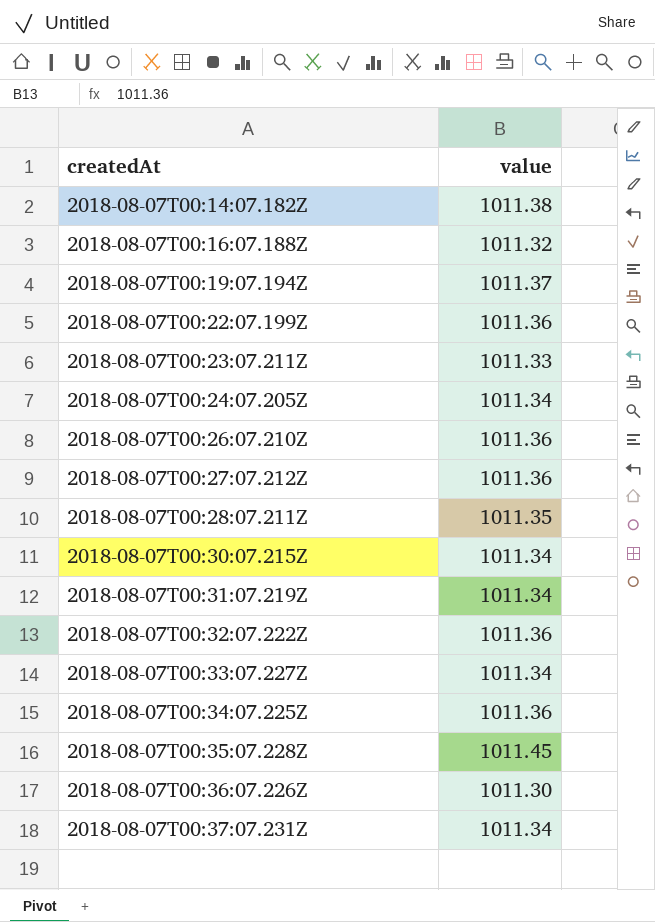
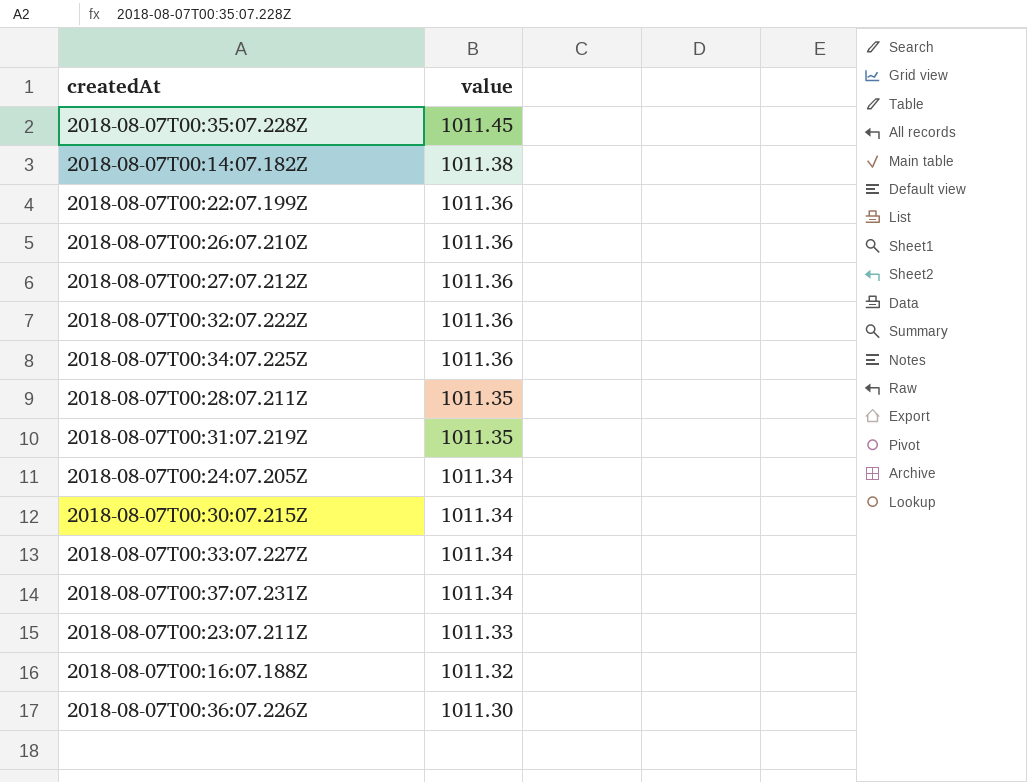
row order: createdAt ascending -> value descending
row 2018-08-07T00:19:07.194Z: 1011.37 -> none
2018-08-07T00:31:07.219Z | value: 1011.34 -> 1011.35

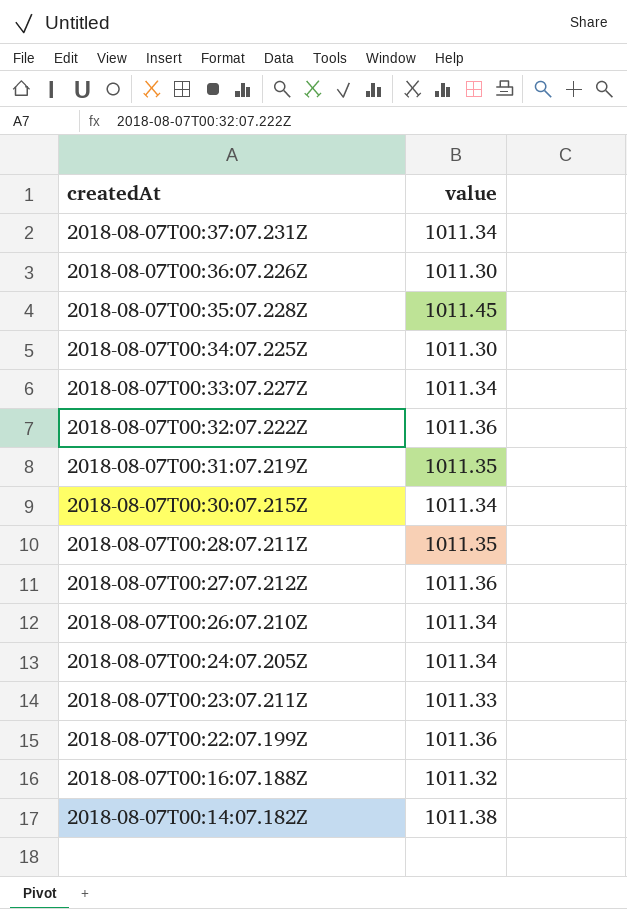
row order: value descending -> createdAt descending
2018-08-07T00:34:07.225Z | value: 1011.36 -> 1011.30
2018-08-07T00:26:07.210Z | value: 1011.36 -> 1011.34

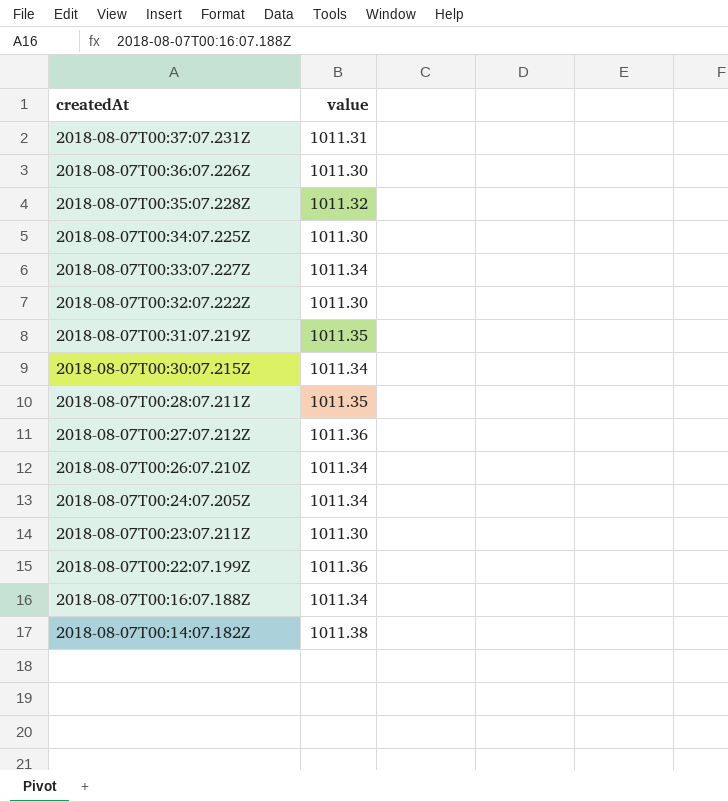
2018-08-07T00:37:07.231Z | value: 1011.34 -> 1011.31
2018-08-07T00:35:07.228Z | value: 1011.45 -> 1011.32
2018-08-07T00:32:07.222Z | value: 1011.36 -> 1011.30
2018-08-07T00:23:07.211Z | value: 1011.33 -> 1011.30
2018-08-07T00:16:07.188Z | value: 1011.32 -> 1011.34

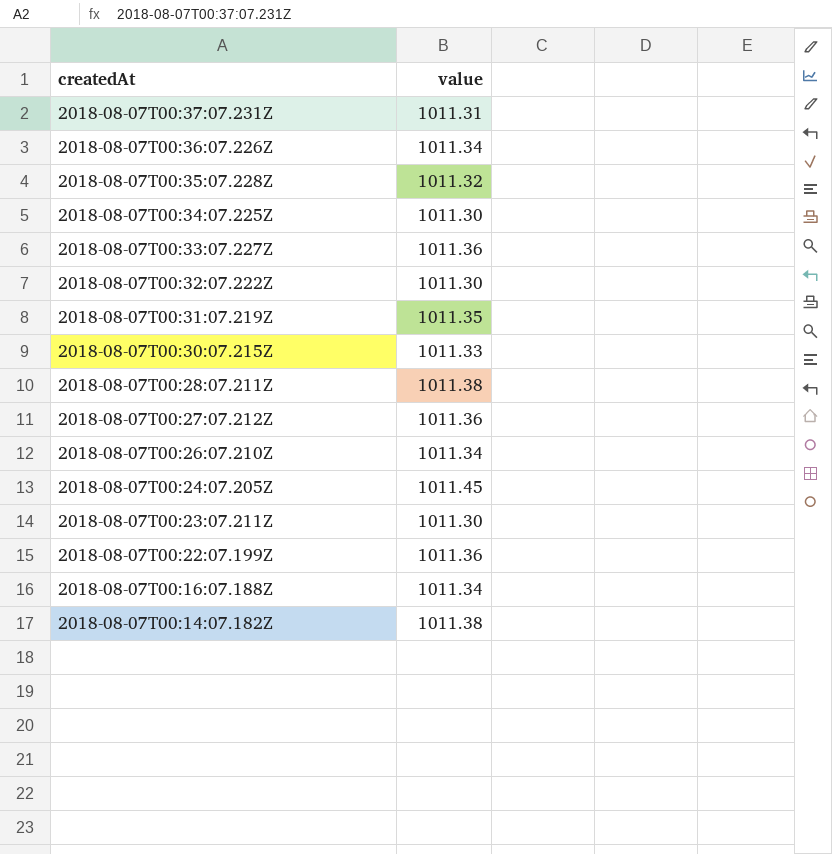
2018-08-07T00:36:07.226Z | value: 1011.30 -> 1011.34
2018-08-07T00:33:07.227Z | value: 1011.34 -> 1011.36
2018-08-07T00:30:07.215Z | value: 1011.34 -> 1011.33
2018-08-07T00:28:07.211Z | value: 1011.35 -> 1011.38
2018-08-07T00:24:07.205Z | value: 1011.34 -> 1011.45

